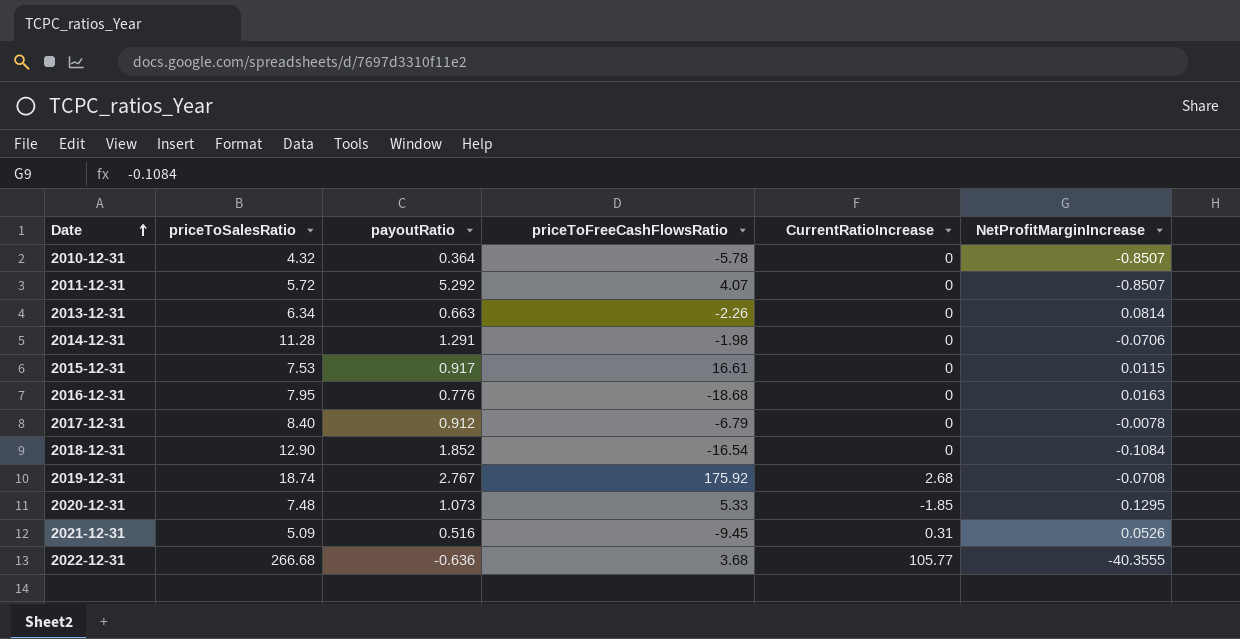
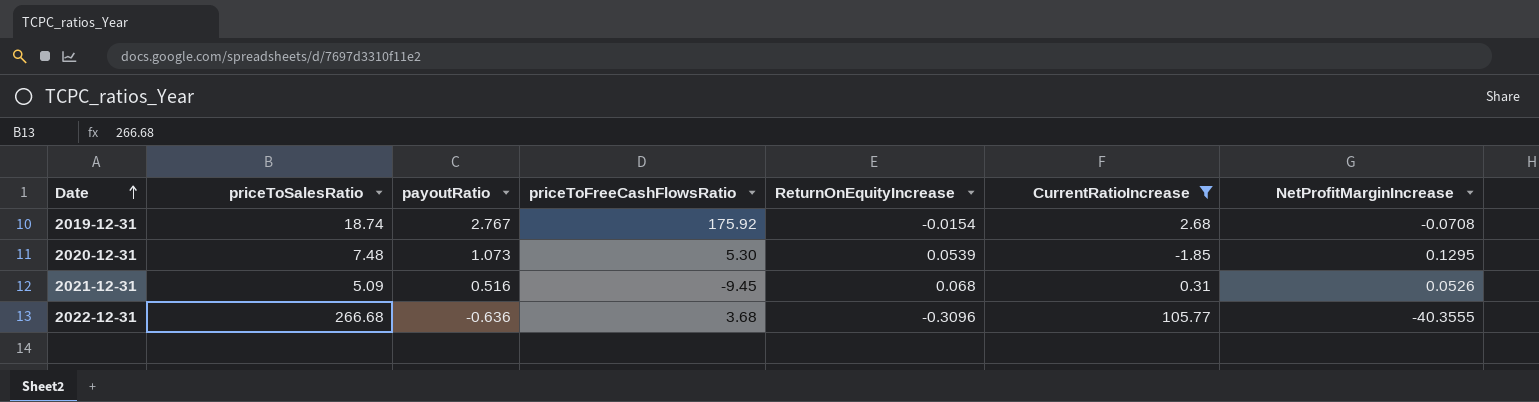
filter: none -> CurrentRatioIncrease != 0
column ReturnOnEquityIncrease | position: none -> 5
2020-12-31 | priceToFreeCashFlowsRatio: 5.33 -> 5.30

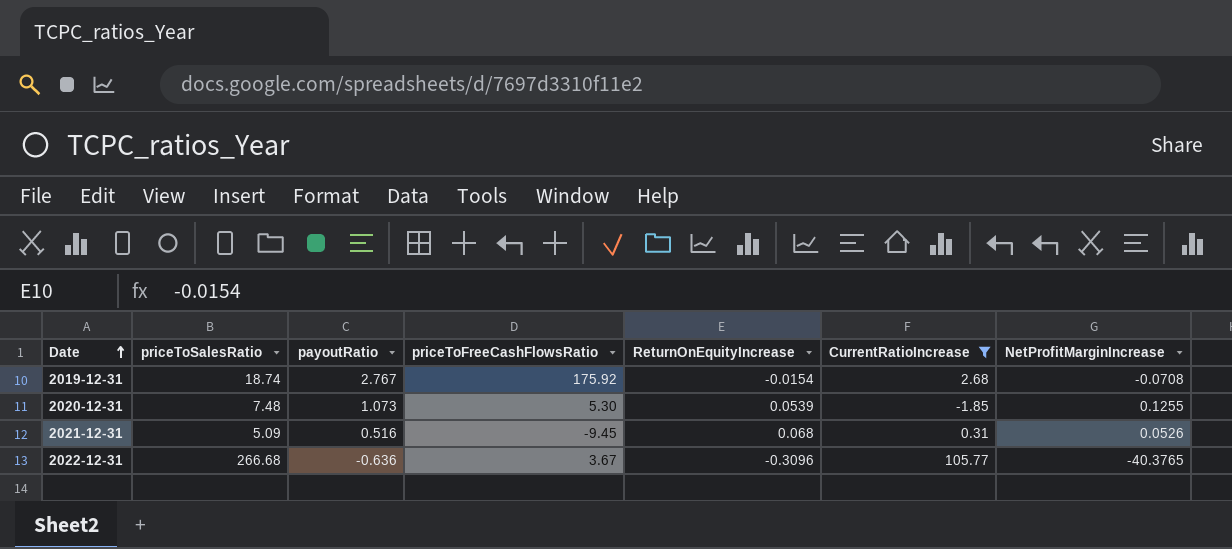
2020-12-31 | NetProfitMarginIncrease: 0.1295 -> 0.1255
2022-12-31 | priceToFreeCashFlowsRatio: 3.68 -> 3.67
2022-12-31 | NetProfitMarginIncrease: -40.3555 -> -40.3765

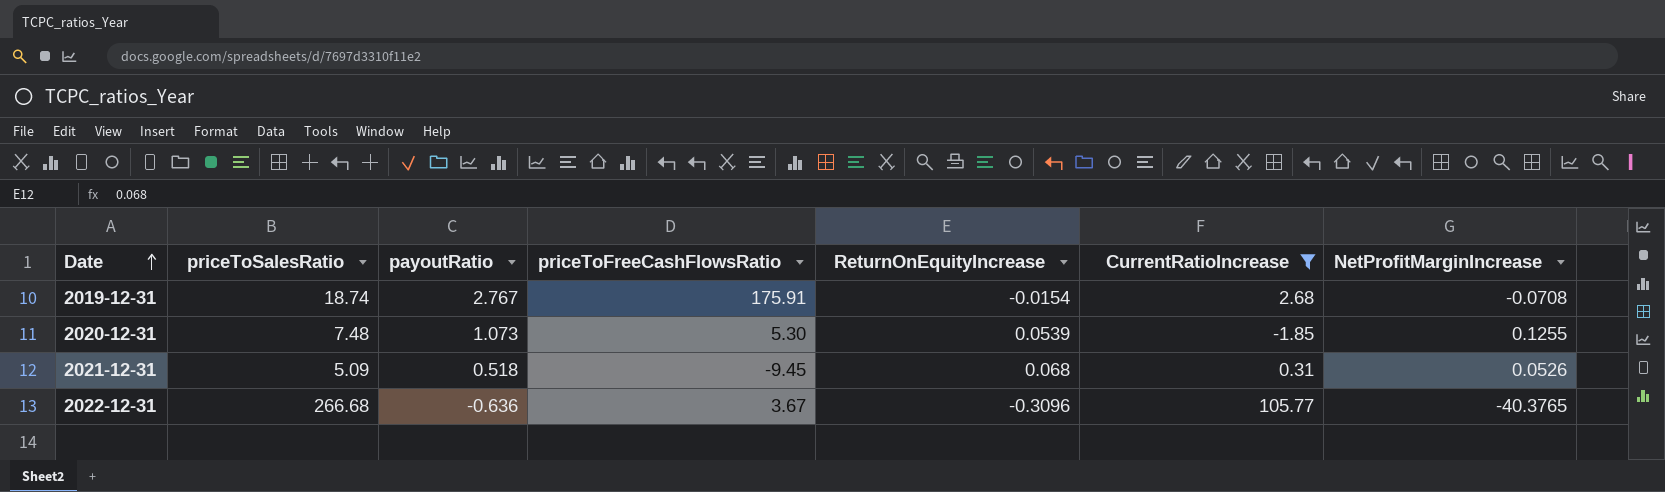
2019-12-31 | priceToFreeCashFlowsRatio: 175.92 -> 175.91
2021-12-31 | payoutRatio: 0.516 -> 0.518

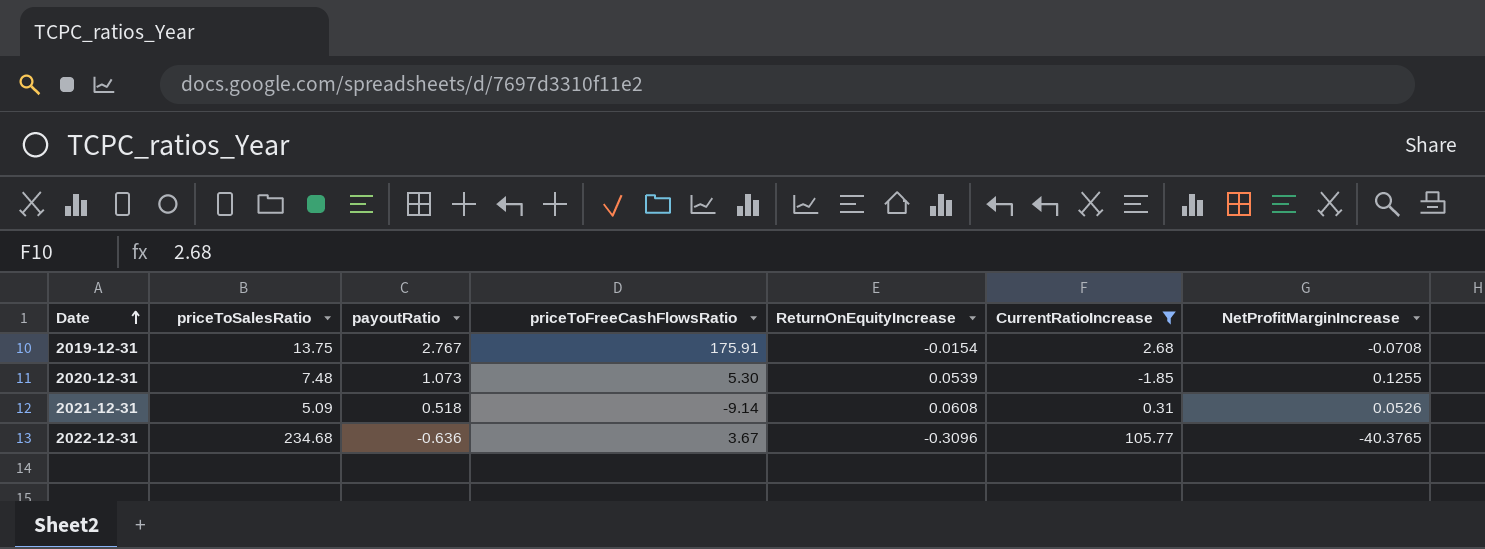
2019-12-31 | priceToSalesRatio: 18.74 -> 13.75
2021-12-31 | priceToFreeCashFlowsRatio: -9.45 -> -9.14
2021-12-31 | ReturnOnEquityIncrease: 0.068 -> 0.0608
2022-12-31 | priceToSalesRatio: 266.68 -> 234.68

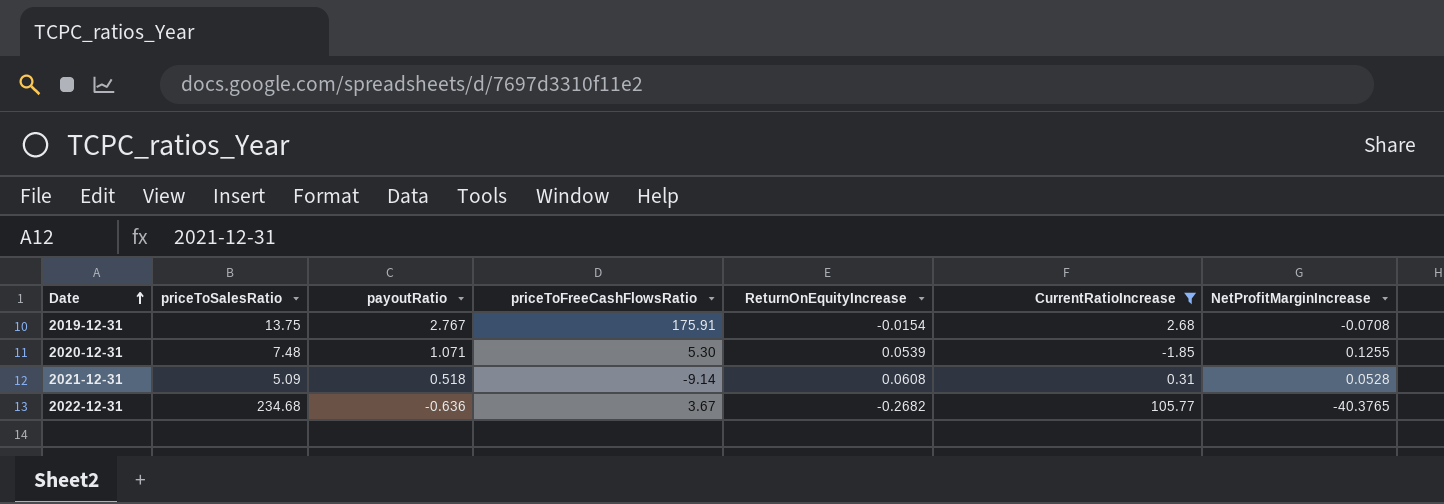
2020-12-31 | payoutRatio: 1.073 -> 1.071
2021-12-31 | NetProfitMarginIncrease: 0.0526 -> 0.0528
2022-12-31 | ReturnOnEquityIncrease: -0.3096 -> -0.2682

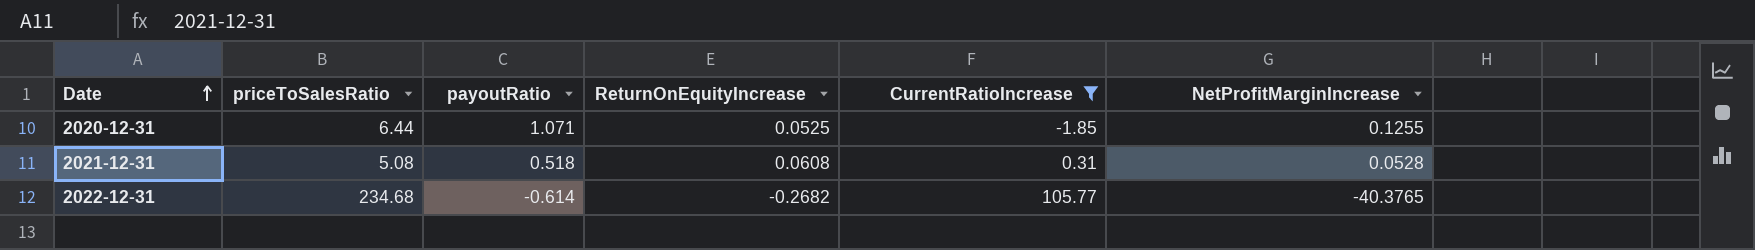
column priceToFreeCashFlowsRatio | position: 4 -> none
row 2019-12-31: 13.75 | 2.767 | 175.91 | -0.0154 | 2.68 | -0.0708 -> none
2020-12-31 | priceToSalesRatio: 7.48 -> 6.44
2020-12-31 | ReturnOnEquityIncrease: 0.0539 -> 0.0525
2021-12-31 | priceToSalesRatio: 5.09 -> 5.08
2022-12-31 | payoutRatio: -0.636 -> -0.614

